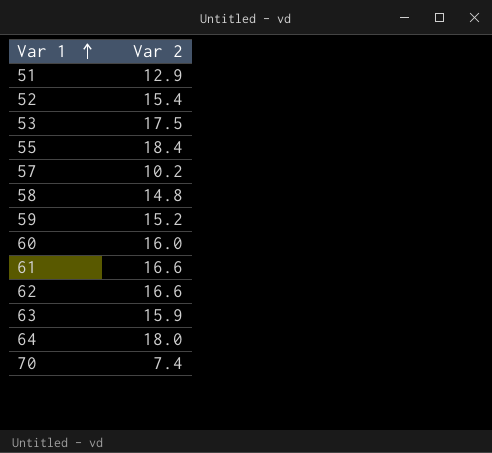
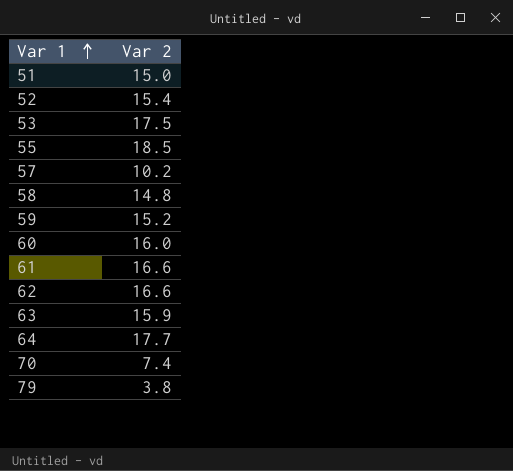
51 | Var 2: 12.9 -> 15.0
55 | Var 2: 18.4 -> 18.5
64 | Var 2: 18.0 -> 17.7
row 79: none -> 3.8

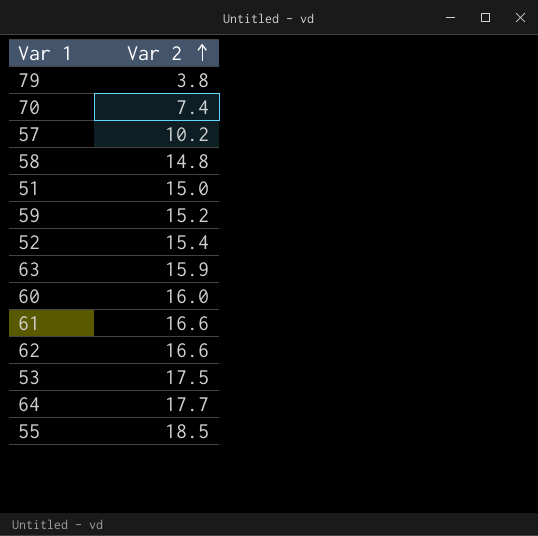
row order: Var 1 ascending -> Var 2 ascending

